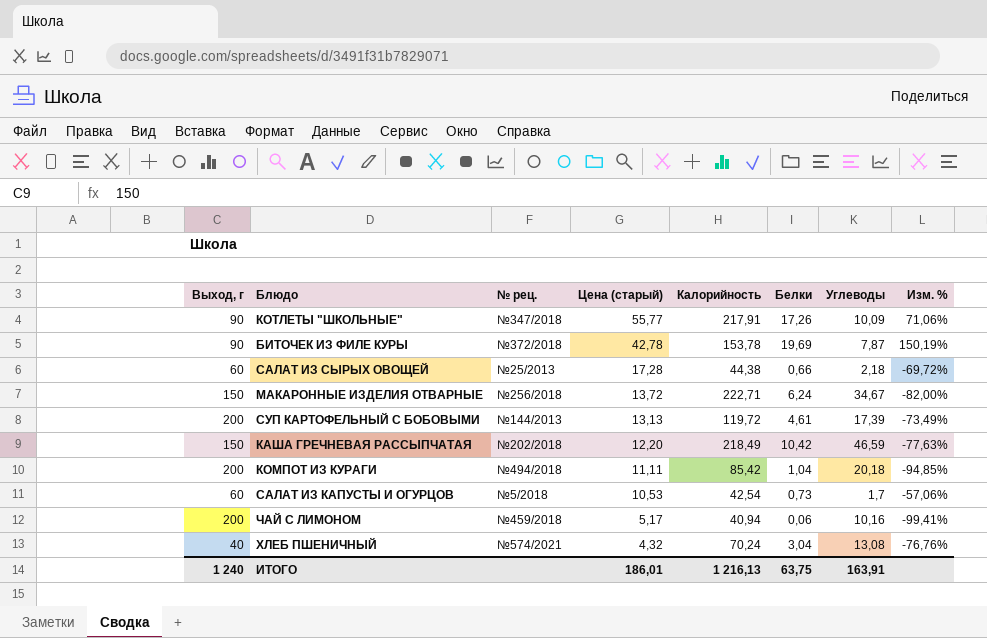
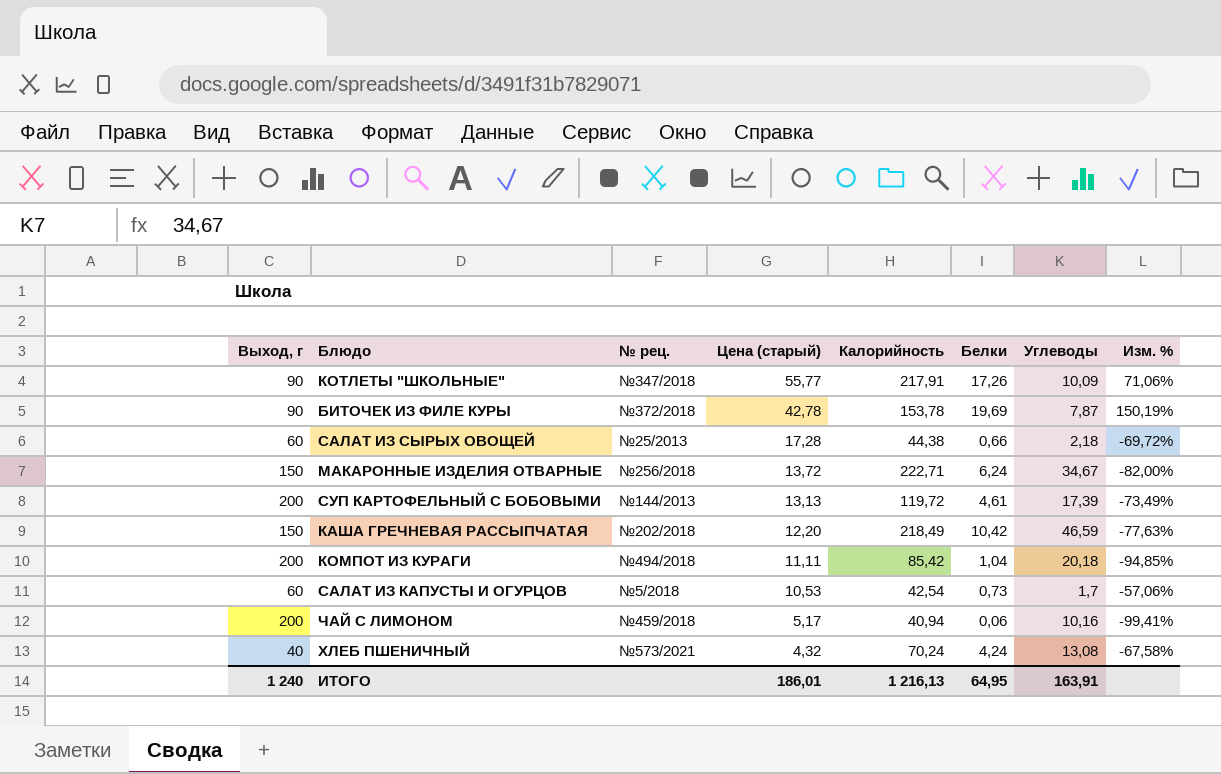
ХЛЕБ ПШЕНИЧНЫЙ | № рец.: №574/2021 -> №573/2021
ХЛЕБ ПШЕНИЧНЫЙ | Белки: 3,04 -> 4,24
ХЛЕБ ПШЕНИЧНЫЙ | Изм. %: -76,76% -> -67,58%
ИТОГО | Белки: 63,75 -> 64,95

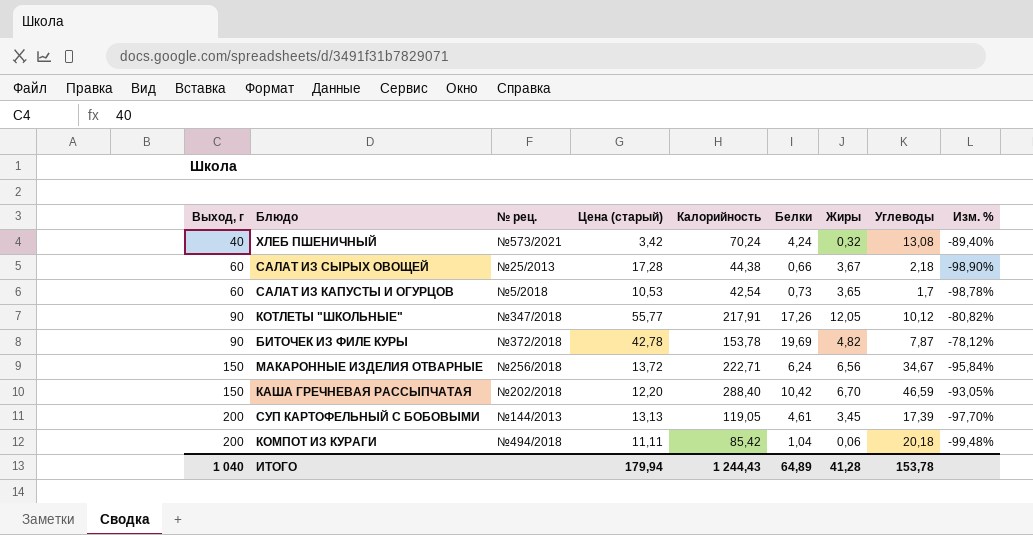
row order: Цена (старый) descending -> Выход, г ascending
column Жиры | position: none -> 7
column Изм. % | formula: ([Белки] - [Углеводы]) / [Углеводы] -> ([Белки] - [Выход, г]) / [Выход, г]
row ЧАЙ С ЛИМОНОМ: 200 | №459/2018 | 5,17 | 40,94 | 0,06 | 10,16 | -99,41% -> none
ХЛЕБ ПШЕНИЧНЫЙ | Цена (старый): 4,32 -> 3,42
КОТЛЕТЫ "ШКОЛЬНЫЕ" | Углеводы: 10,09 -> 10,12
КАША ГРЕЧНЕВАЯ РАССЫПЧАТАЯ | Калорийность: 218,49 -> 288,40
СУП КАРТОФЕЛЬНЫЙ С БОБОВЫМИ | Калорийность: 119,72 -> 119,05
ИТОГО | Выход, г: 1 240 -> 1 040
ИТОГО | Цена (старый): 186,01 -> 179,94
ИТОГО | Калорийность: 1 216,13 -> 1 244,43
ИТОГО | Белки: 64,95 -> 64,89
ИТОГО | Углеводы: 163,91 -> 153,78

